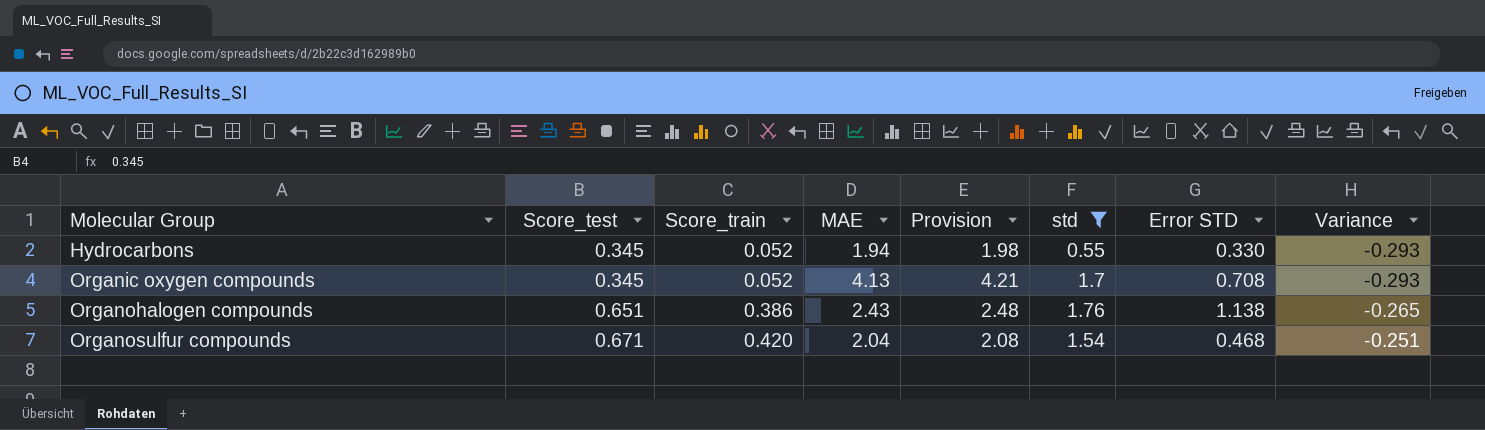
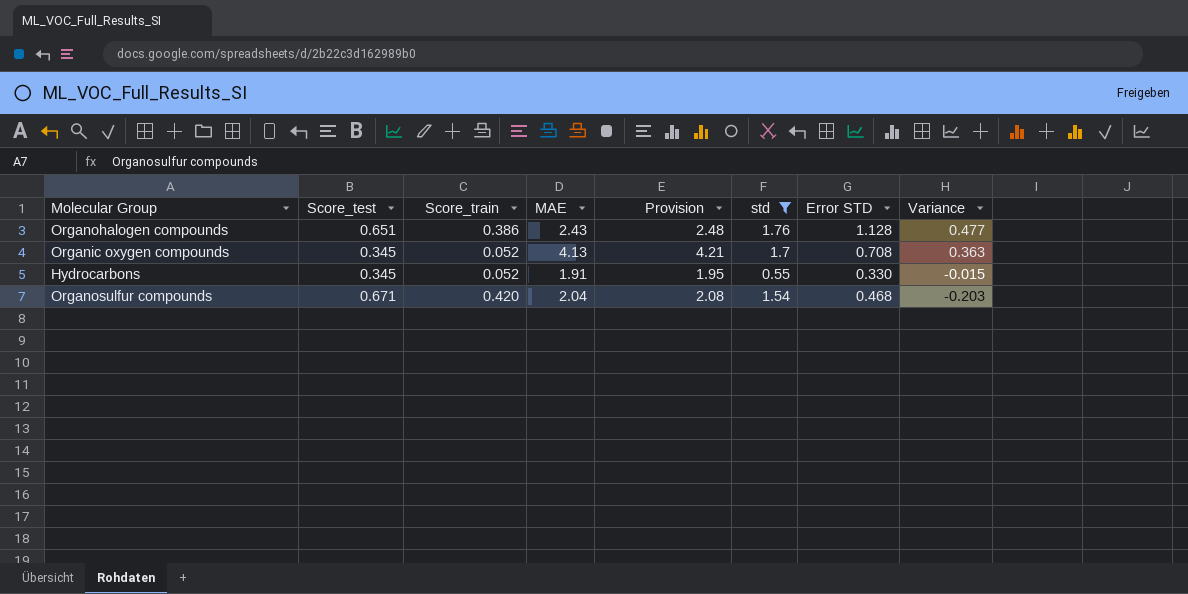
row order: Molecular Group ascending -> Variance descending
column Variance | formula: [Score_train] - [Score_test] -> [Error STD] - [Score_test]
Organohalogen compounds | Error STD: 1.138 -> 1.128
Hydrocarbons | MAE: 1.94 -> 1.91
Hydrocarbons | Provision: 1.98 -> 1.95

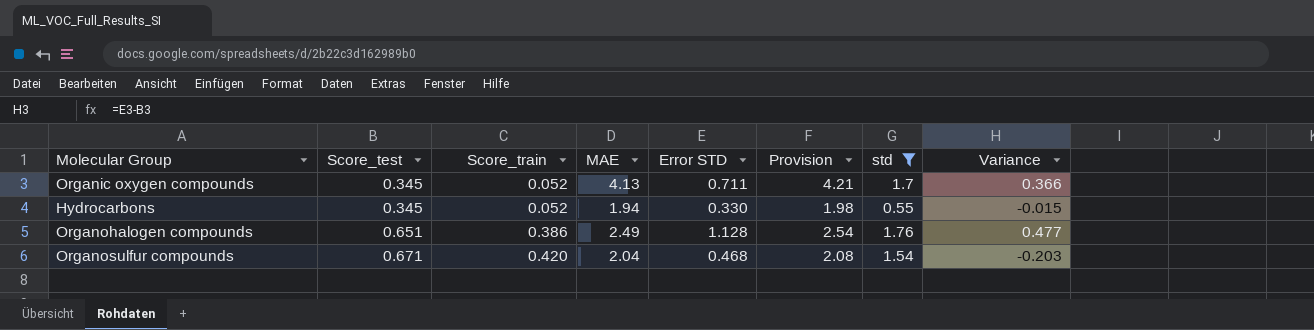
row order: Variance descending -> Score_test ascending
column Error STD | position: 7 -> 5
Organic oxygen compounds | Error STD: 0.708 -> 0.711
Organic oxygen compounds | Variance: 0.363 -> 0.366
Hydrocarbons | MAE: 1.91 -> 1.94
Hydrocarbons | Provision: 1.95 -> 1.98
Organohalogen compounds | MAE: 2.43 -> 2.49
Organohalogen compounds | Provision: 2.48 -> 2.54

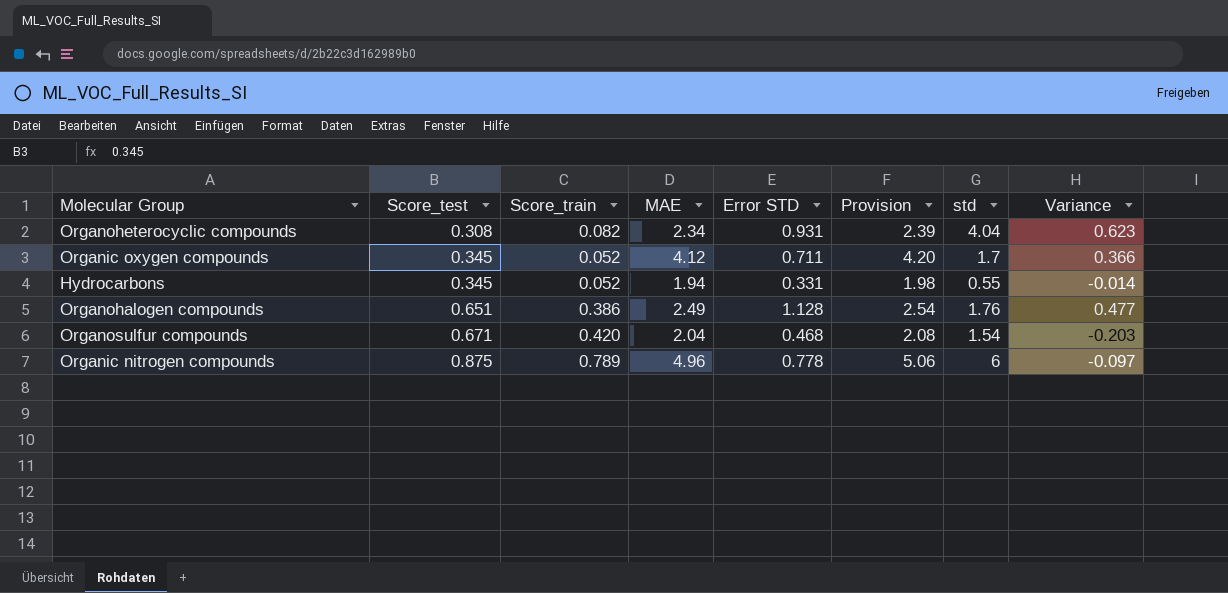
filter: std <= 1.76 -> none
Organic oxygen compounds | MAE: 4.13 -> 4.12
Organic oxygen compounds | Provision: 4.21 -> 4.20
Hydrocarbons | Error STD: 0.330 -> 0.331
Hydrocarbons | Variance: -0.015 -> -0.014

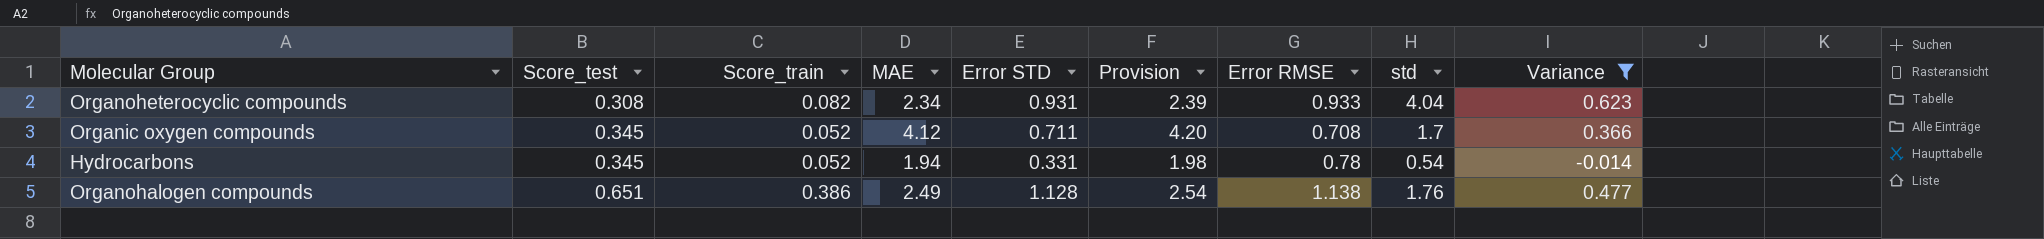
filter: none -> Variance >= -0.014
column Error RMSE | position: none -> 7
Hydrocarbons | std: 0.55 -> 0.54

